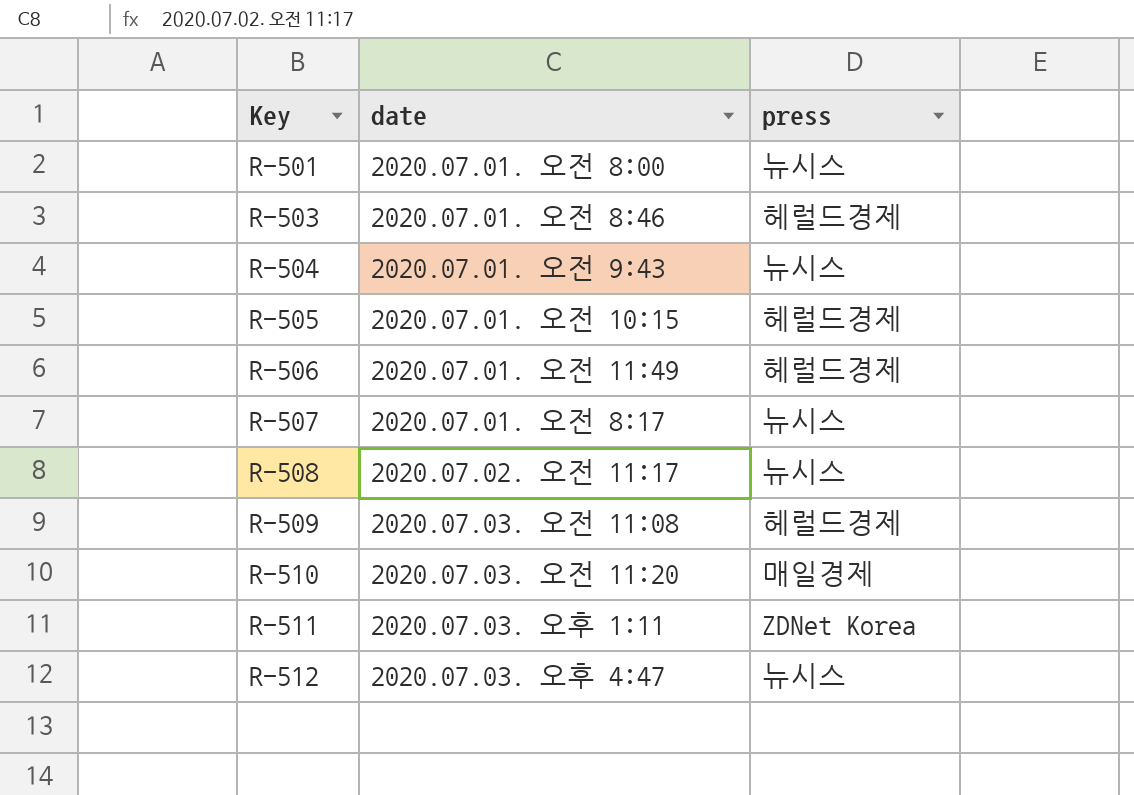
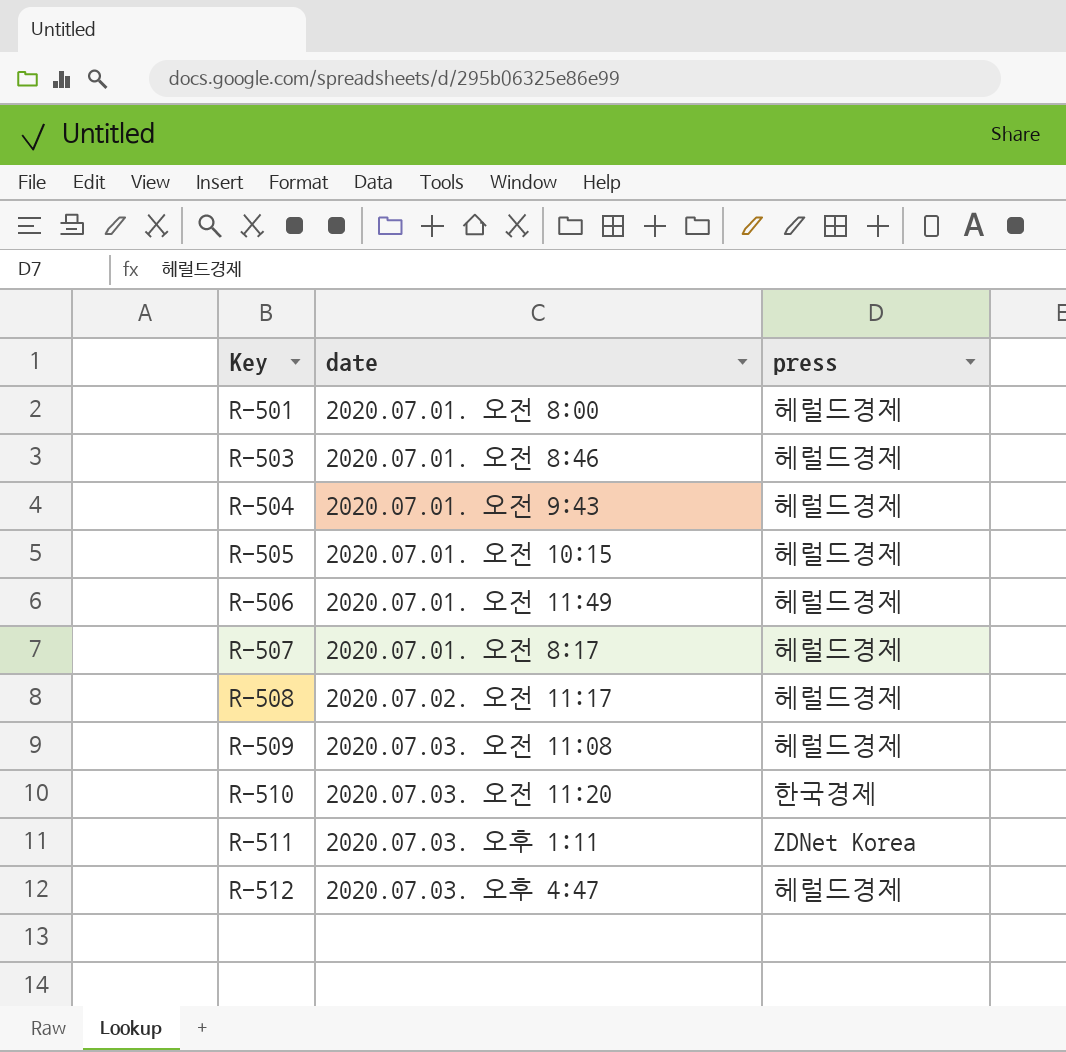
R-501 | press: 뉴시스 -> 헤럴드경제
R-504 | press: 뉴시스 -> 헤럴드경제
R-507 | press: 뉴시스 -> 헤럴드경제
R-508 | press: 뉴시스 -> 헤럴드경제
R-510 | press: 매일경제 -> 한국경제
R-512 | press: 뉴시스 -> 헤럴드경제

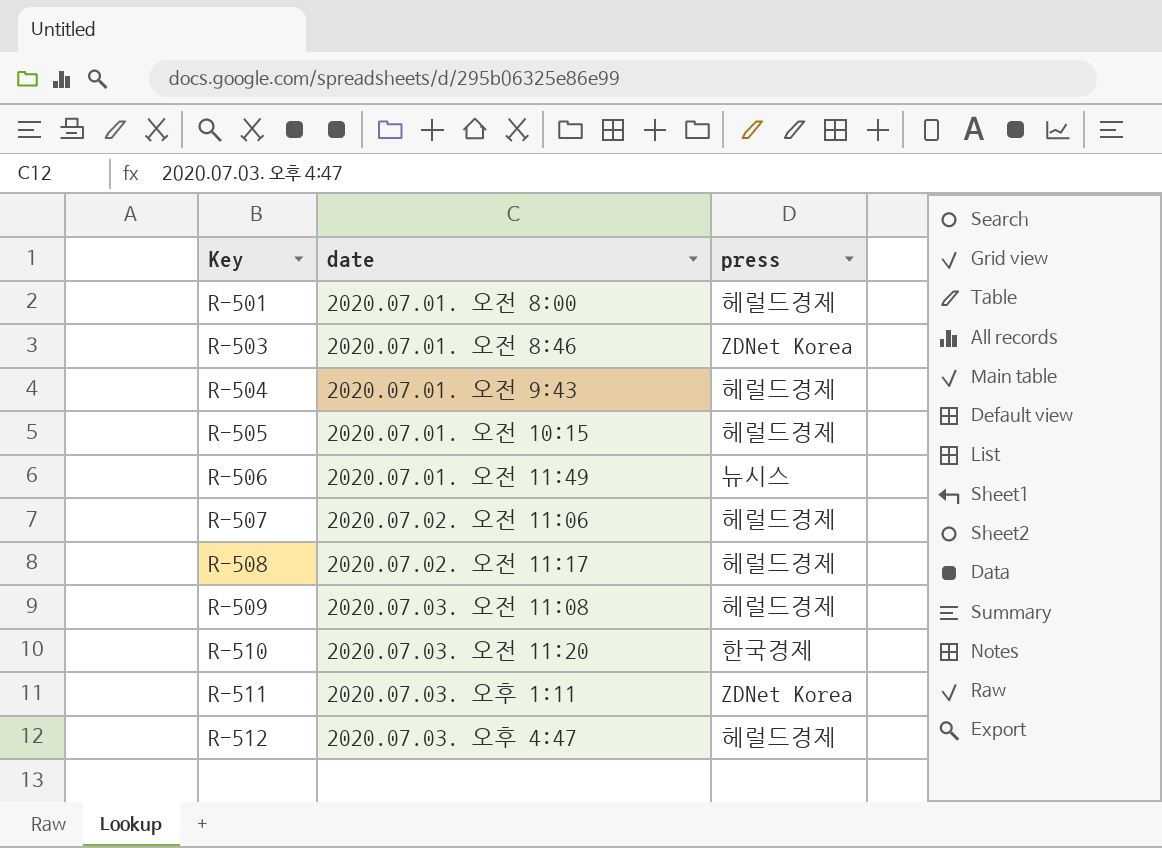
R-503 | press: 헤럴드경제 -> ZDNet Korea
R-506 | press: 헤럴드경제 -> 뉴시스
R-507 | date: 2020.07.01. 오전 8:17 -> 2020.07.02. 오전 11:06

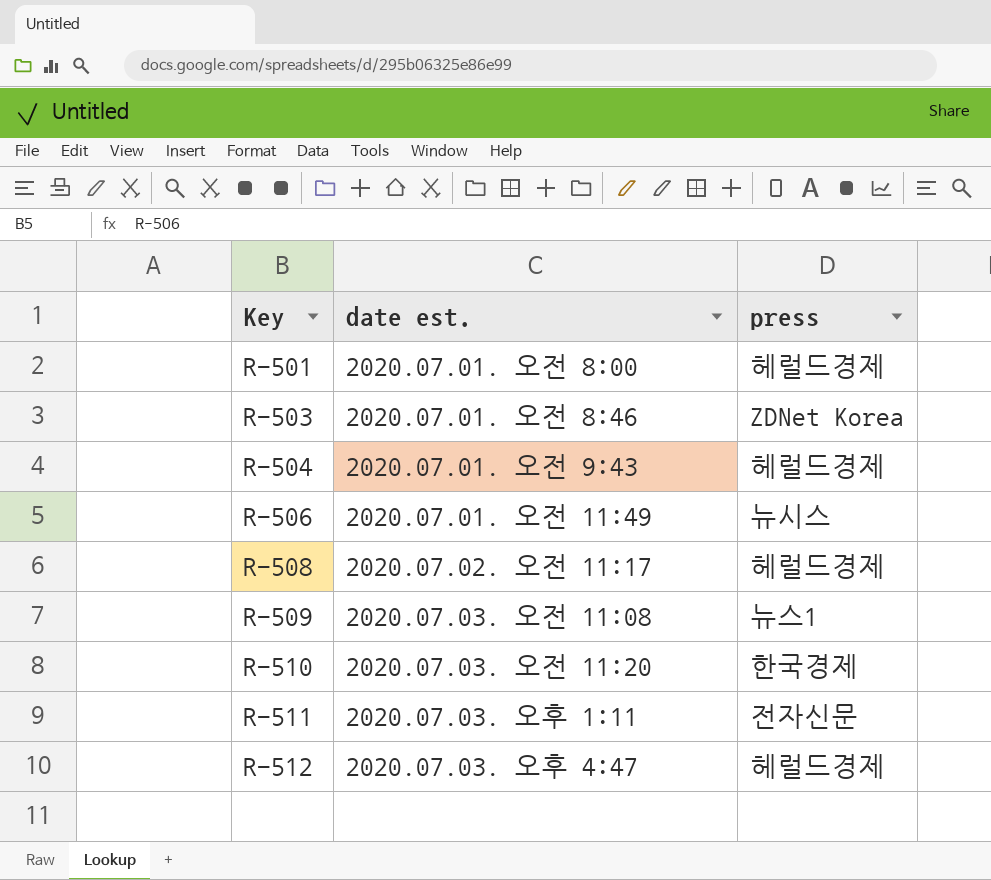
column name: date -> date est.
row R-505: 2020.07.01. 오전 10:15 | 헤럴드경제 -> none
row R-507: 2020.07.02. 오전 11:06 | 헤럴드경제 -> none
R-509 | press: 헤럴드경제 -> 뉴스1
R-511 | press: ZDNet Korea -> 전자신문

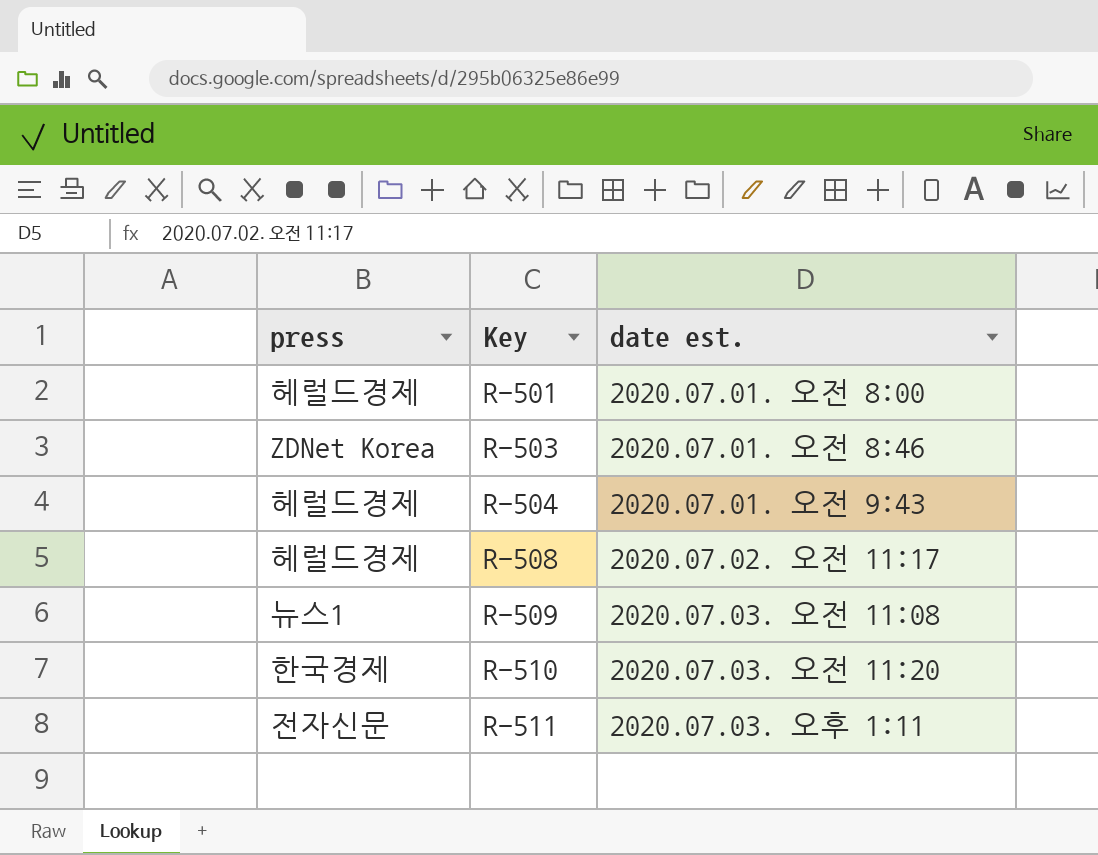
column press | position: 3 -> 1
row R-506: 2020.07.01. 오전 11:49 | 뉴시스 -> none
row R-512: 2020.07.03. 오후 4:47 | 헤럴드경제 -> none

